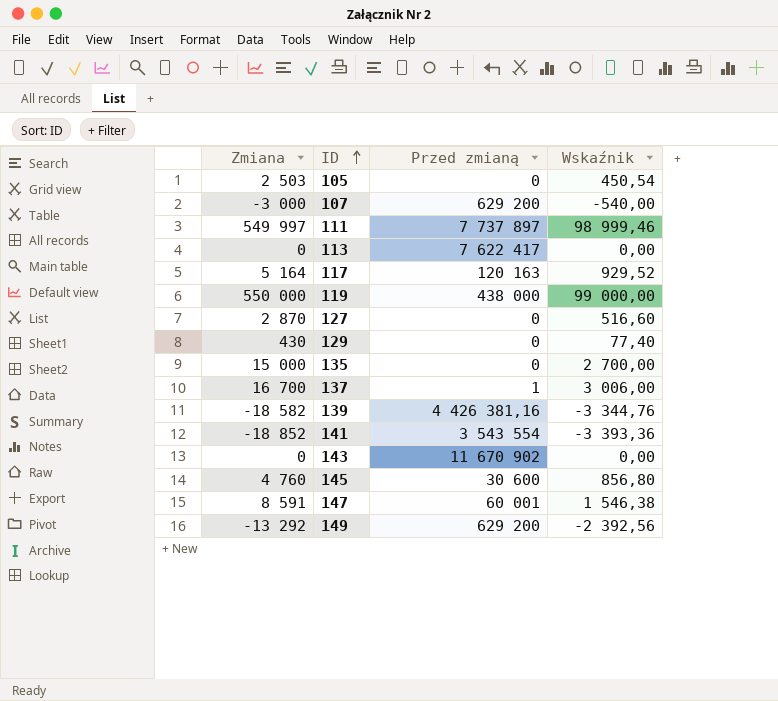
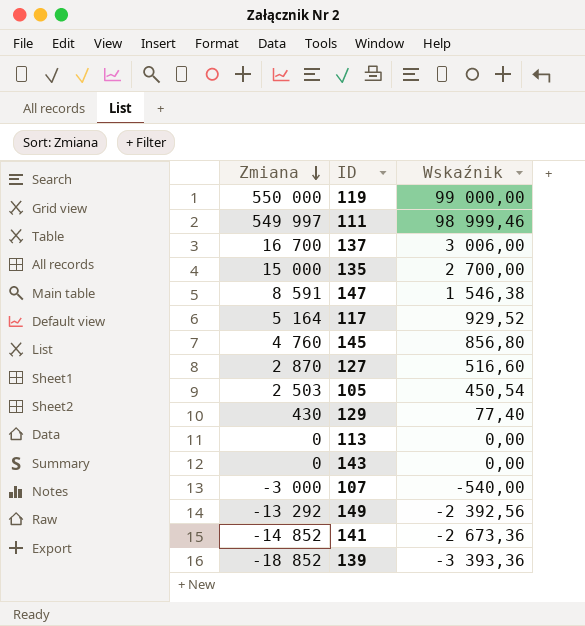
row order: ID ascending -> Zmiana descending
column Przed zmianą | position: 3 -> none
141 | Zmiana: -18 852 -> -14 852
141 | Wskaźnik: -3 393,36 -> -2 673,36
139 | Zmiana: -18 582 -> -18 852
139 | Wskaźnik: -3 344,76 -> -3 393,36

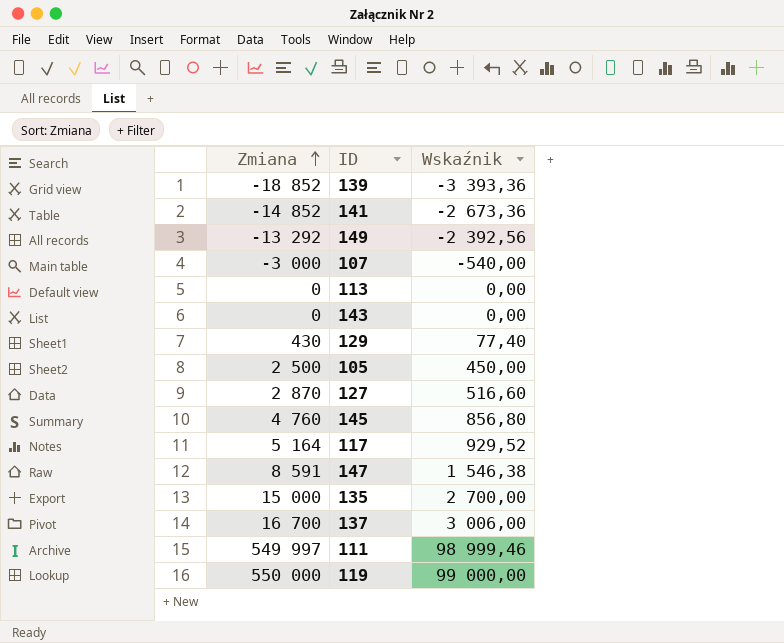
row order: Zmiana descending -> Zmiana ascending
105 | Zmiana: 2 503 -> 2 500
105 | Wskaźnik: 450,54 -> 450,00

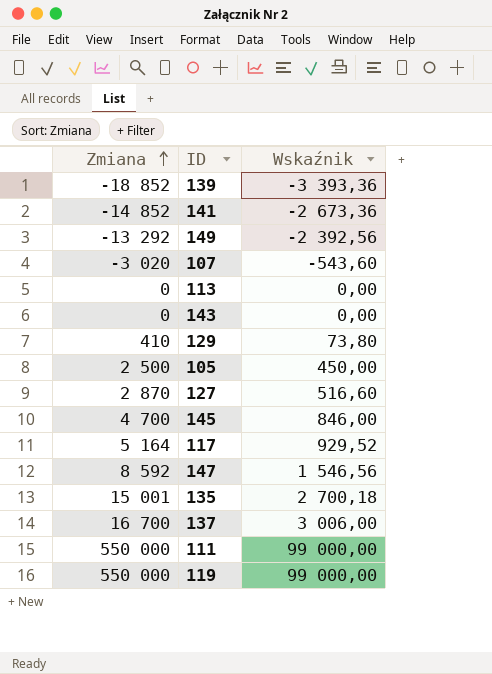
107 | Zmiana: -3 000 -> -3 020
107 | Wskaźnik: -540,00 -> -543,60
129 | Zmiana: 430 -> 410
129 | Wskaźnik: 77,40 -> 73,80
145 | Zmiana: 4 760 -> 4 700
145 | Wskaźnik: 856,80 -> 846,00
147 | Zmiana: 8 591 -> 8 592
147 | Wskaźnik: 1 546,38 -> 1 546,56
135 | Zmiana: 15 000 -> 15 001
135 | Wskaźnik: 2 700,00 -> 2 700,18
111 | Zmiana: 549 997 -> 550 000
111 | Wskaźnik: 98 999,46 -> 99 000,00

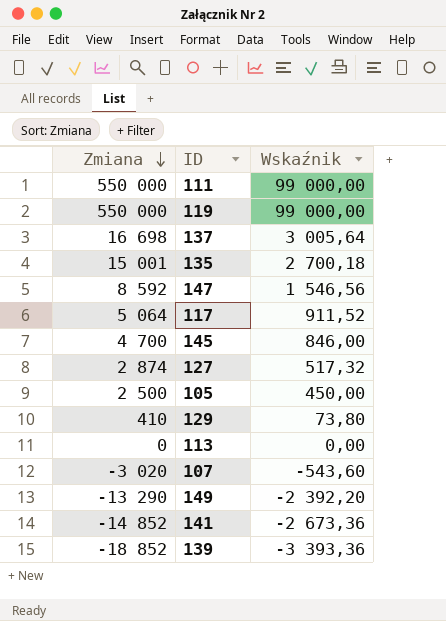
row order: Zmiana ascending -> Zmiana descending
row 143: 0 | 0,00 -> none
137 | Zmiana: 16 700 -> 16 698
137 | Wskaźnik: 3 006,00 -> 3 005,64
117 | Zmiana: 5 164 -> 5 064
117 | Wskaźnik: 929,52 -> 911,52
127 | Zmiana: 2 870 -> 2 874
127 | Wskaźnik: 516,60 -> 517,32
149 | Zmiana: -13 292 -> -13 290
149 | Wskaźnik: -2 392,56 -> -2 392,20

